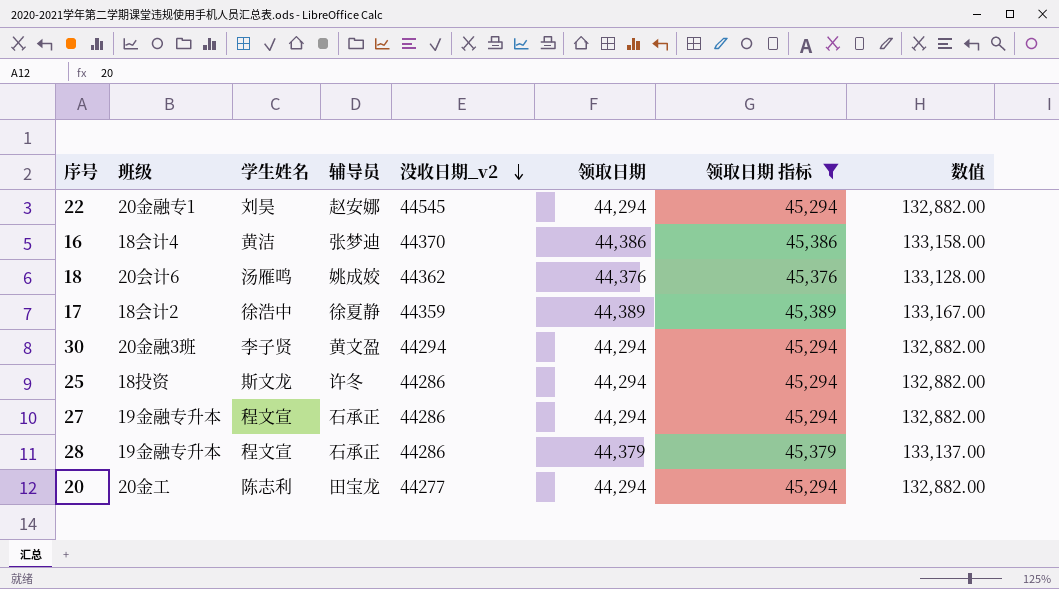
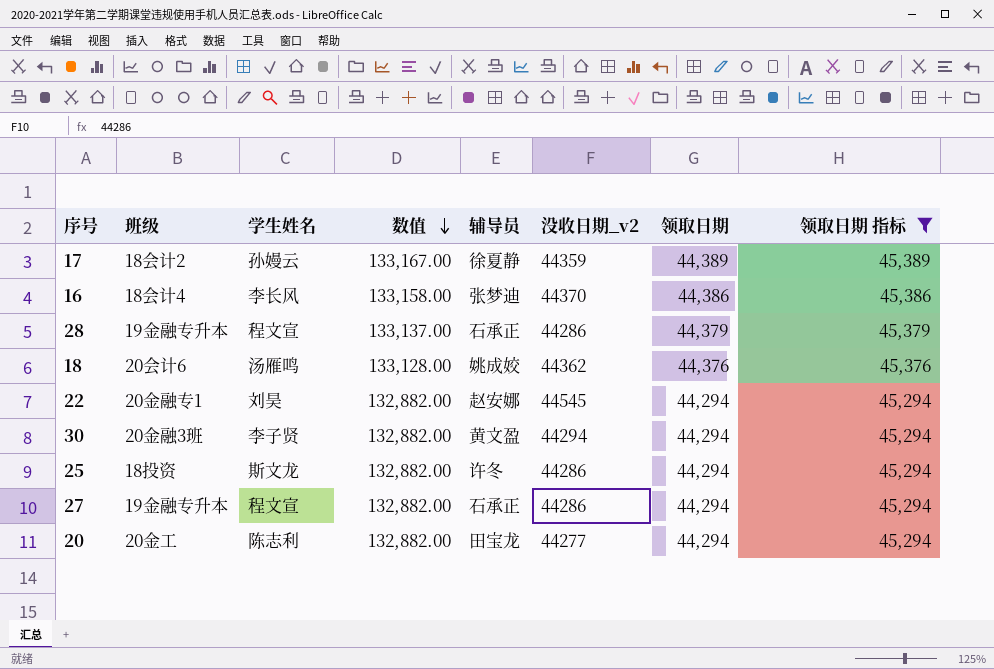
row order: 没收日期_v2 descending -> 数值 descending
column 数值 | position: 8 -> 4
17 | 学生姓名: 徐浩中 -> 孙嫚云
16 | 学生姓名: 黄洁 -> 李长风

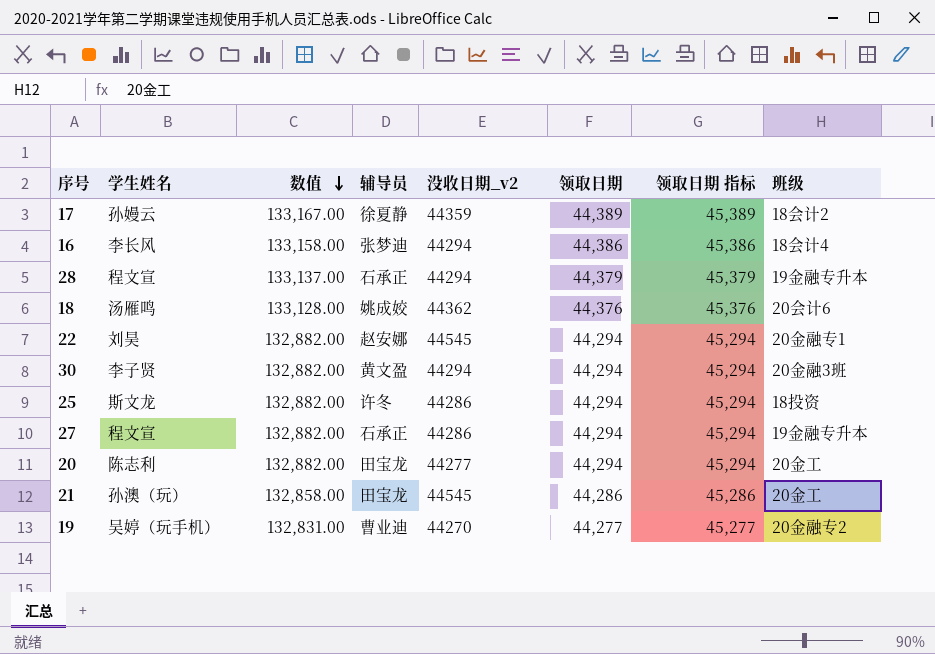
filter: 领取日期 指标 >= 45,294 -> none
column 班级 | position: 2 -> 8
16 | 没收日期_v2: 44370 -> 44294
28 | 没收日期_v2: 44286 -> 44294

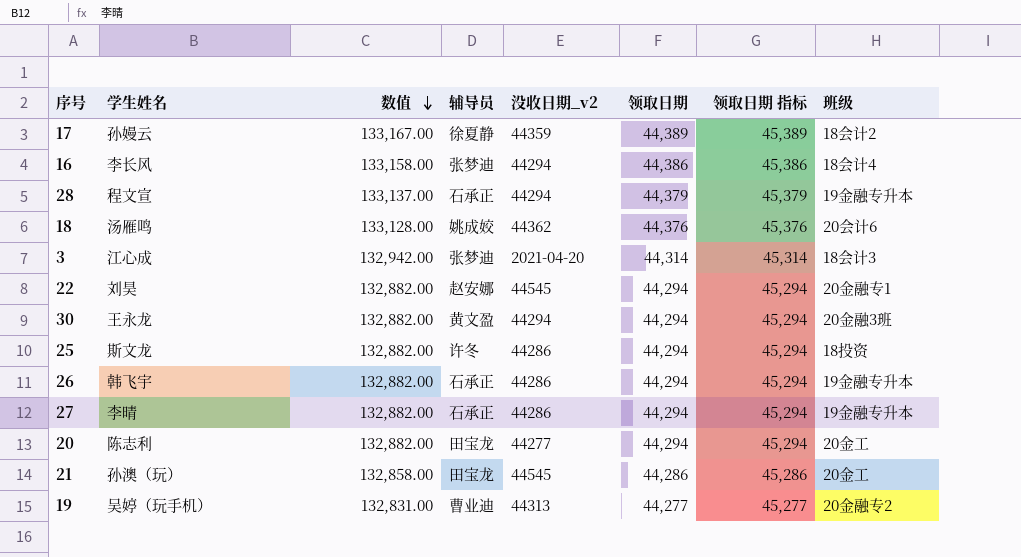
row 3: none -> 江心成 | 132,942.00 | 张梦迪 | 2021-04-20 | 44,314 | 45,314 | 18会计3
30 | 学生姓名: 李子贤 -> 王永龙
row 26: none -> 韩飞宇 | 132,882.00 | 石承正 | 44286 | 44,294 | 45,294 | 19金融专升本
27 | 学生姓名: 程文宣 -> 李晴
19 | 没收日期_v2: 44270 -> 44313

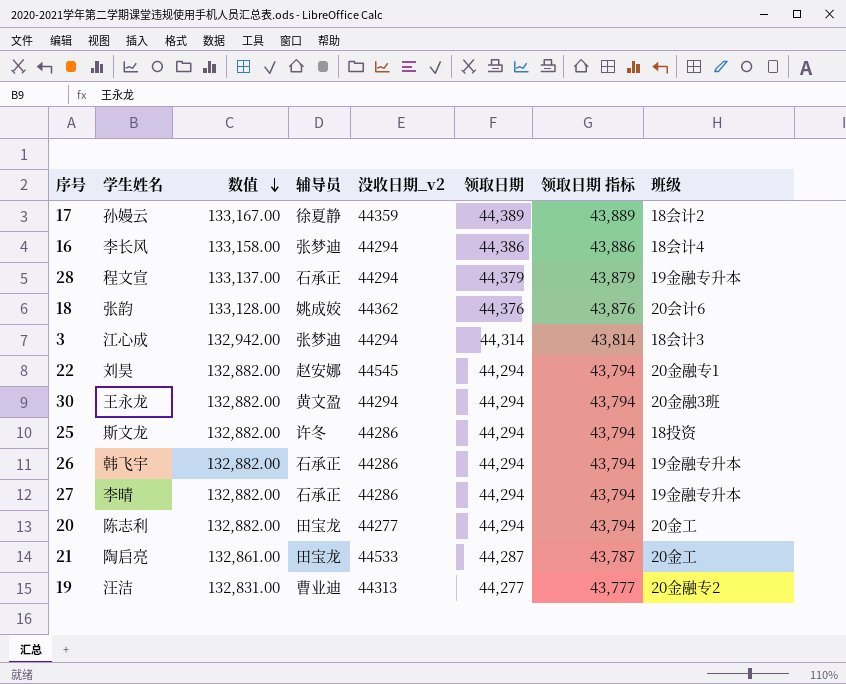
column 领取日期 指标 | formula: [领取日期] + 1000 -> [领取日期] - 500
18 | 学生姓名: 汤雁鸣 -> 张韵
3 | 没收日期_v2: 2021-04-20 -> 44294
21 | 学生姓名: 孙澳（玩） -> 陶启亮
21 | 数值: 132,858.00 -> 132,861.00
21 | 没收日期_v2: 44545 -> 44533
21 | 领取日期: 44,286 -> 44,287
19 | 学生姓名: 吴婷（玩手机） -> 汪洁

